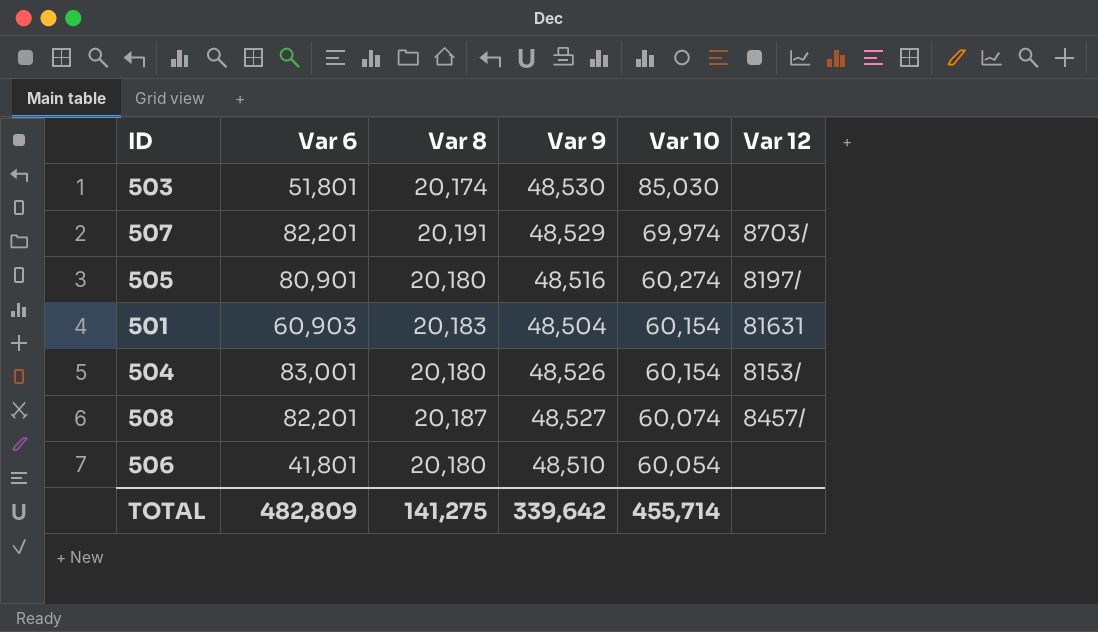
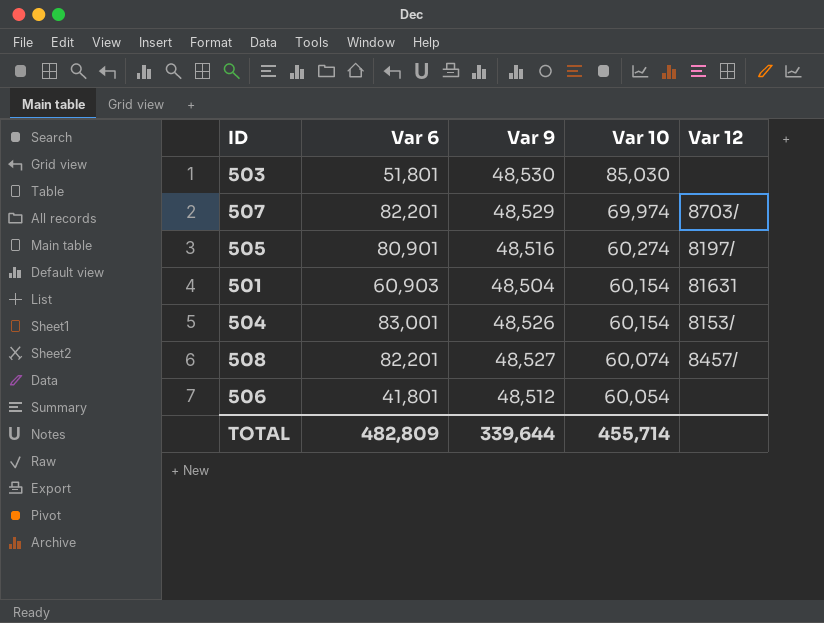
column Var 8 | position: 3 -> none
506 | Var 9: 48,510 -> 48,512
TOTAL | Var 9: 339,642 -> 339,644

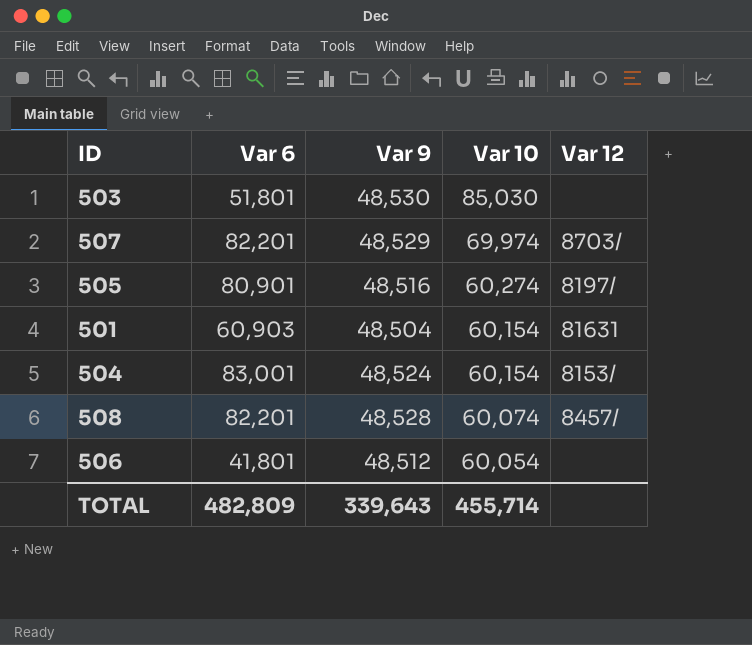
504 | Var 9: 48,526 -> 48,524
508 | Var 9: 48,527 -> 48,528
TOTAL | Var 9: 339,644 -> 339,643

